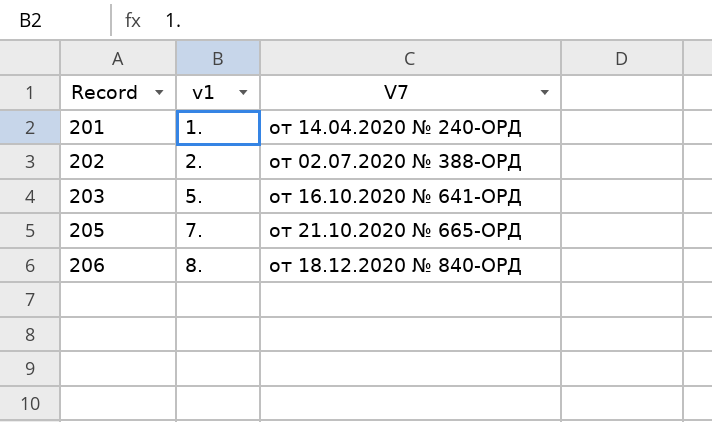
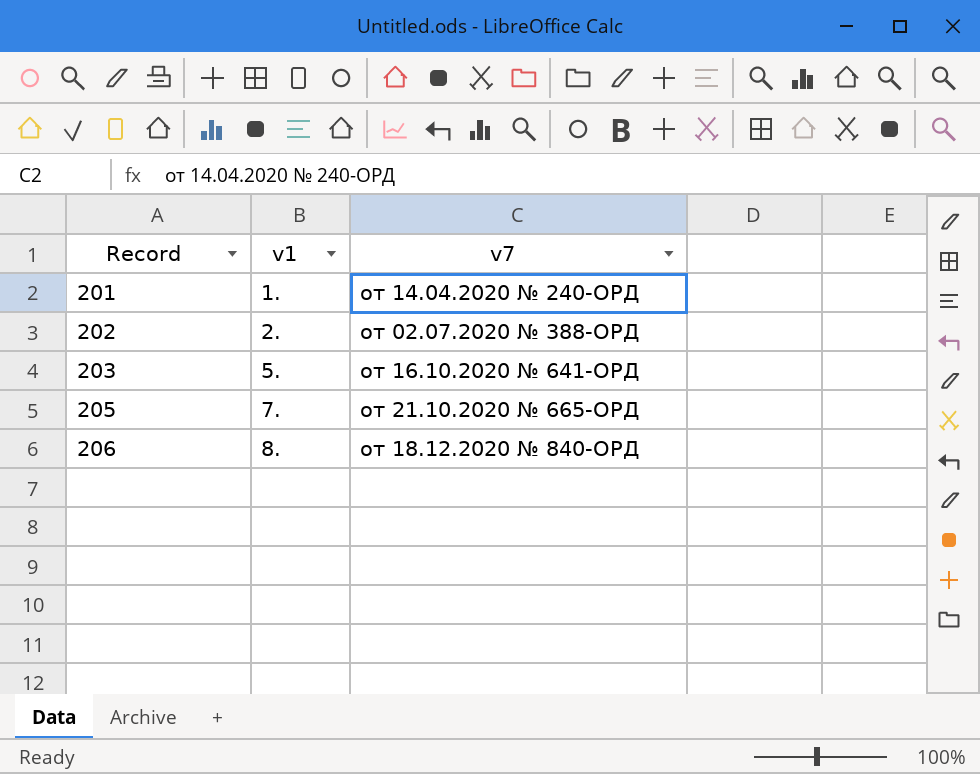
column name: V7 -> v7

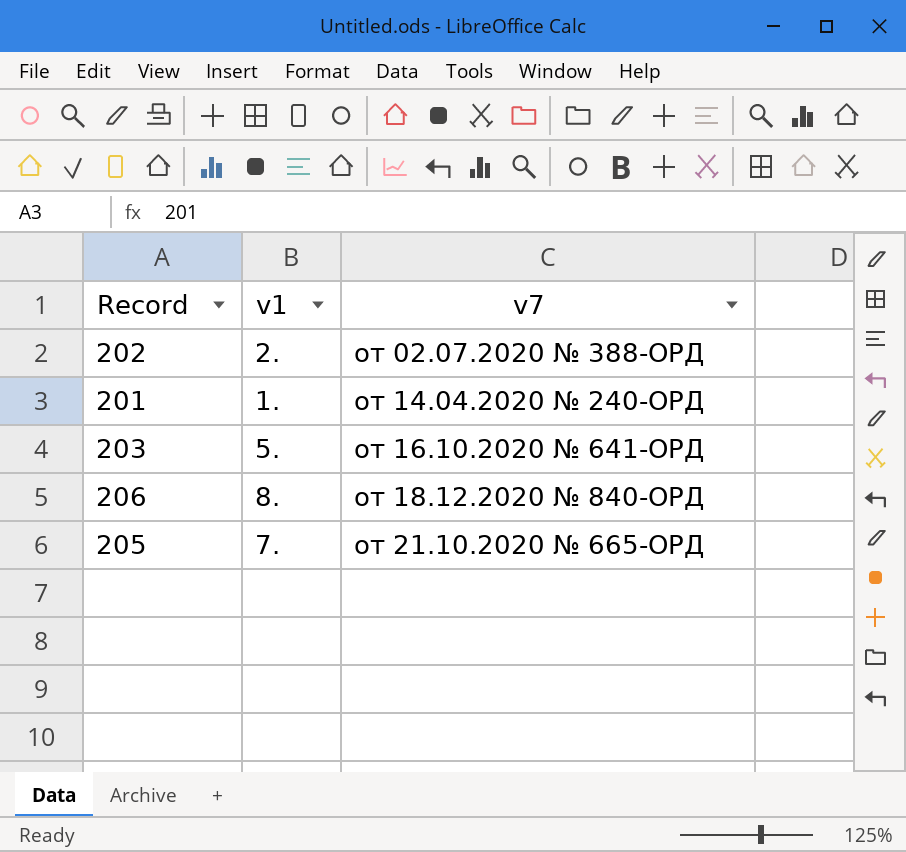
row order: Record ascending -> v7 ascending

